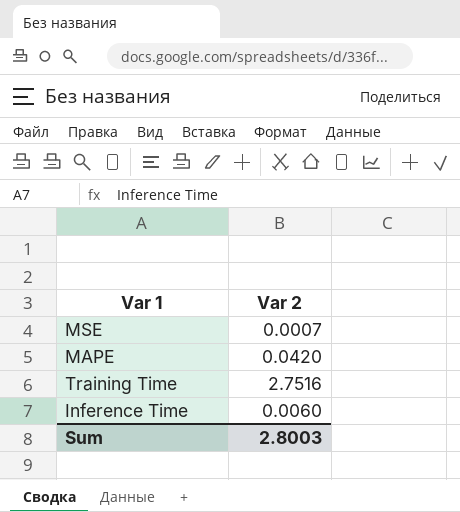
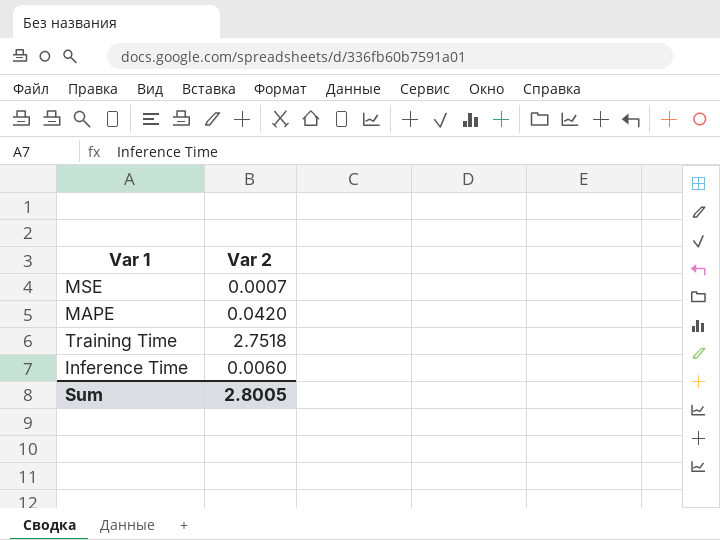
Training Time | Var 2: 2.7516 -> 2.7518
Sum | Var 2: 2.8003 -> 2.8005

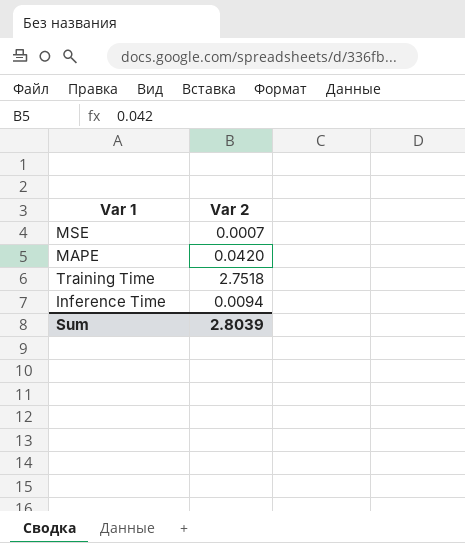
Inference Time | Var 2: 0.0060 -> 0.0094
Sum | Var 2: 2.8005 -> 2.8039

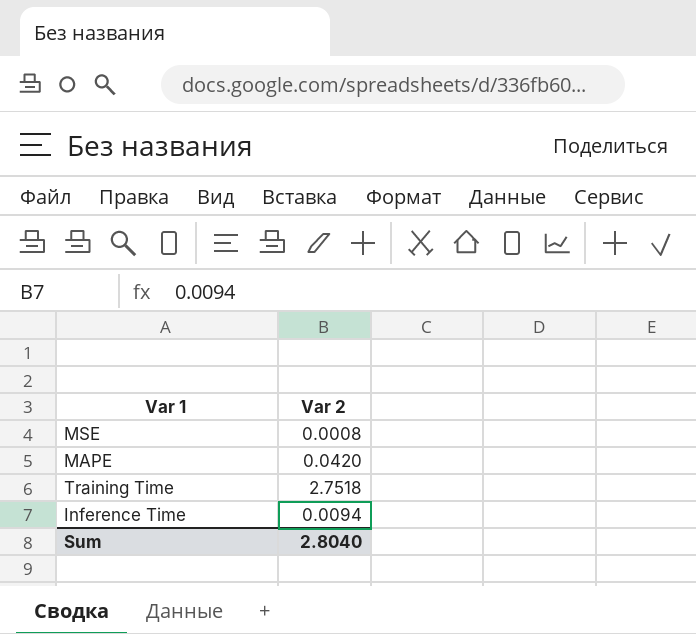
MSE | Var 2: 0.0007 -> 0.0008
Sum | Var 2: 2.8039 -> 2.8040

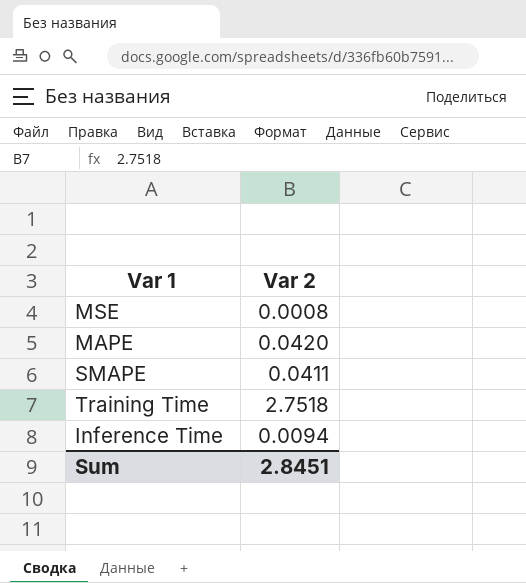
row SMAPE: none -> 0.0411
Sum | Var 2: 2.8040 -> 2.8451

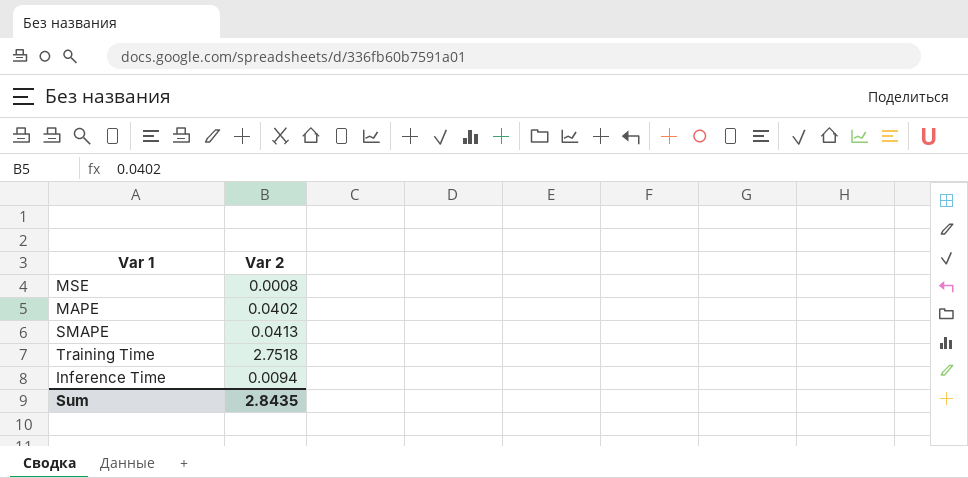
MAPE | Var 2: 0.0420 -> 0.0402
SMAPE | Var 2: 0.0411 -> 0.0413
Sum | Var 2: 2.8451 -> 2.8435

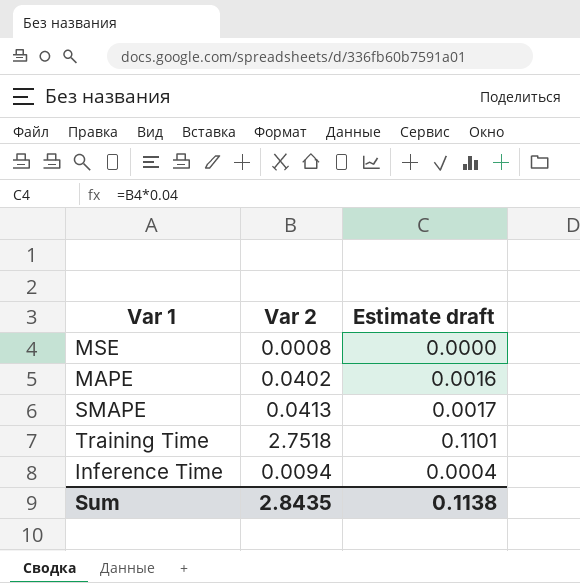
column Estimate draft | formula: none -> [Var 2] * 0.04

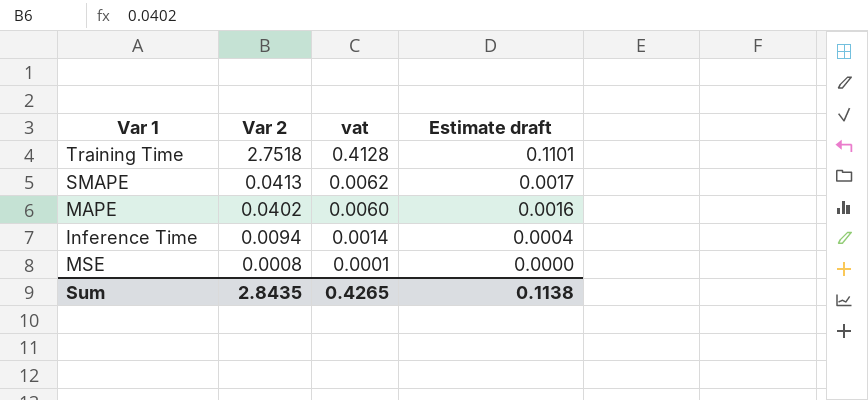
row order: none -> Var 2 descending
column vat | formula: none -> [Var 2] * 0.15

